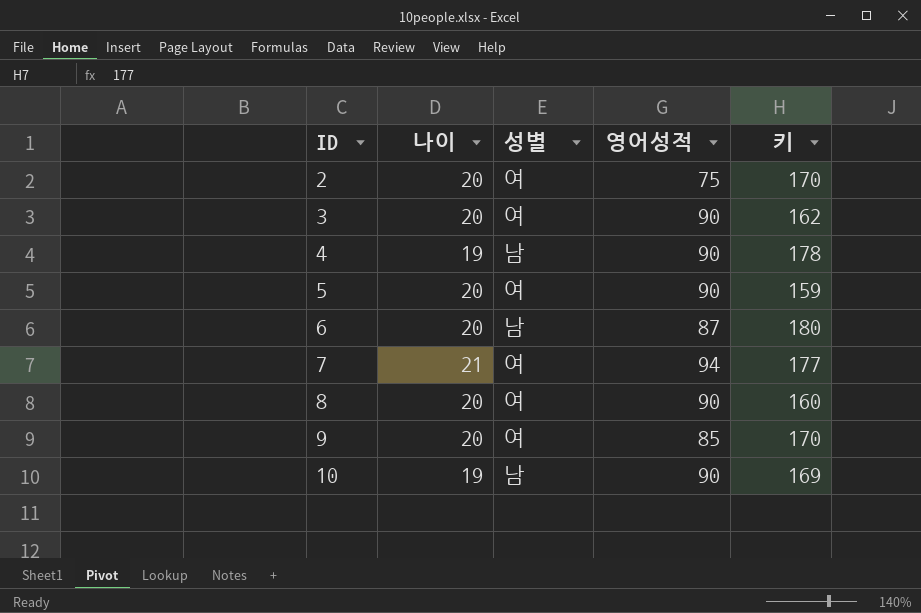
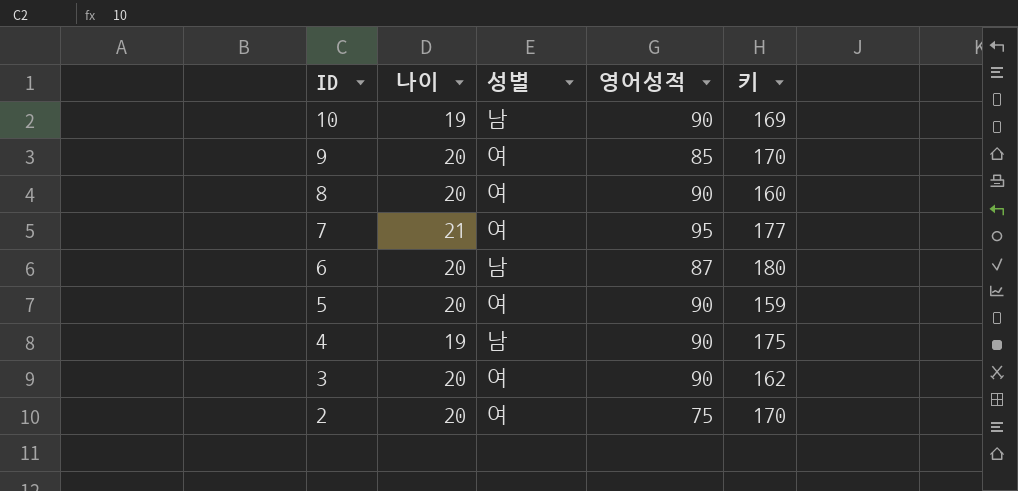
row order: ID ascending -> ID descending
7 | 영어성적: 94 -> 95
4 | 키: 178 -> 175

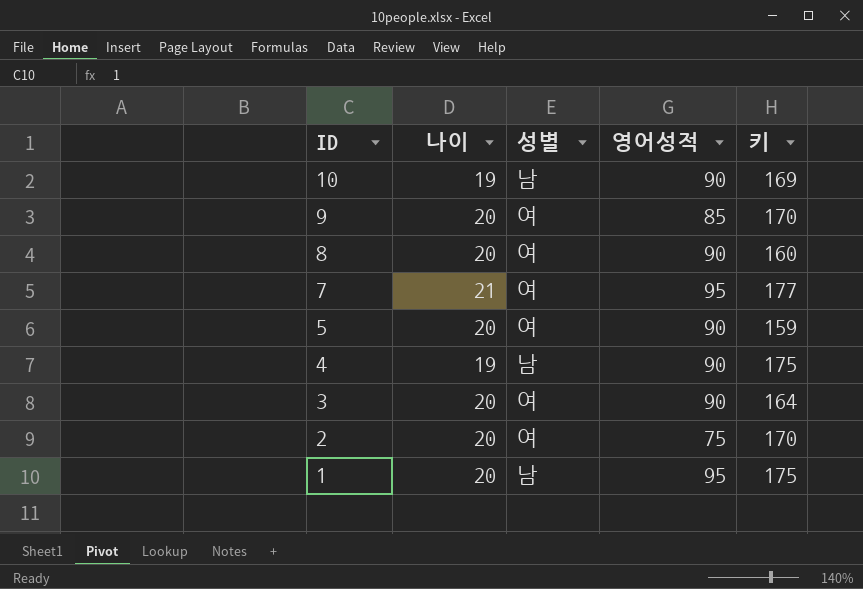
row 6: 20 | 남 | 87 | 180 -> none
3 | 키: 162 -> 164
row 1: none -> 20 | 남 | 95 | 175

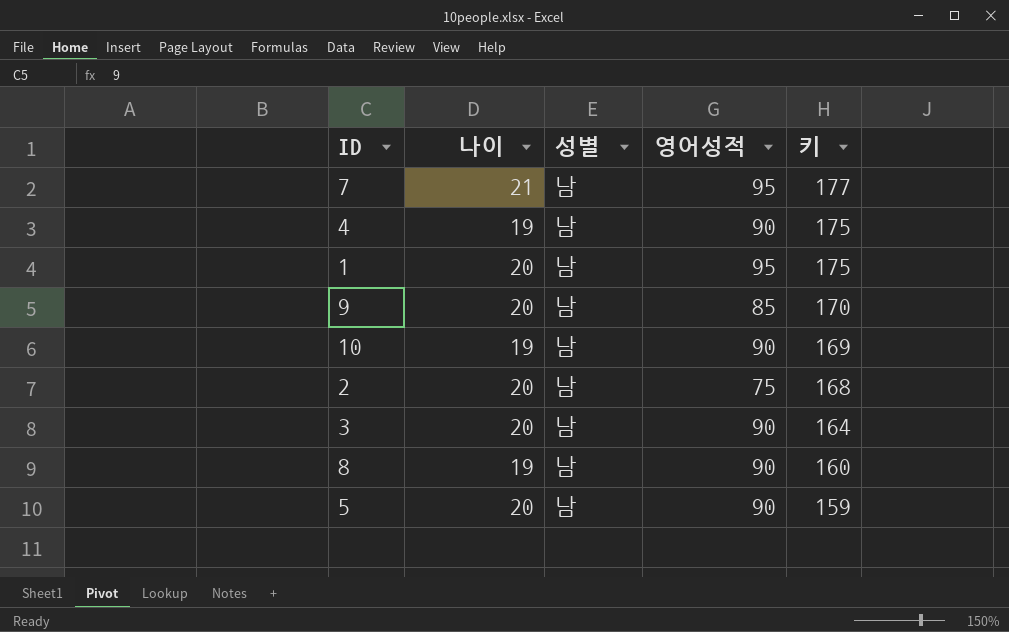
row order: ID descending -> 키 descending
7 | 성별: 여 -> 남
9 | 성별: 여 -> 남
2 | 성별: 여 -> 남
2 | 키: 170 -> 168
3 | 성별: 여 -> 남
8 | 나이: 20 -> 19
8 | 성별: 여 -> 남
5 | 성별: 여 -> 남

